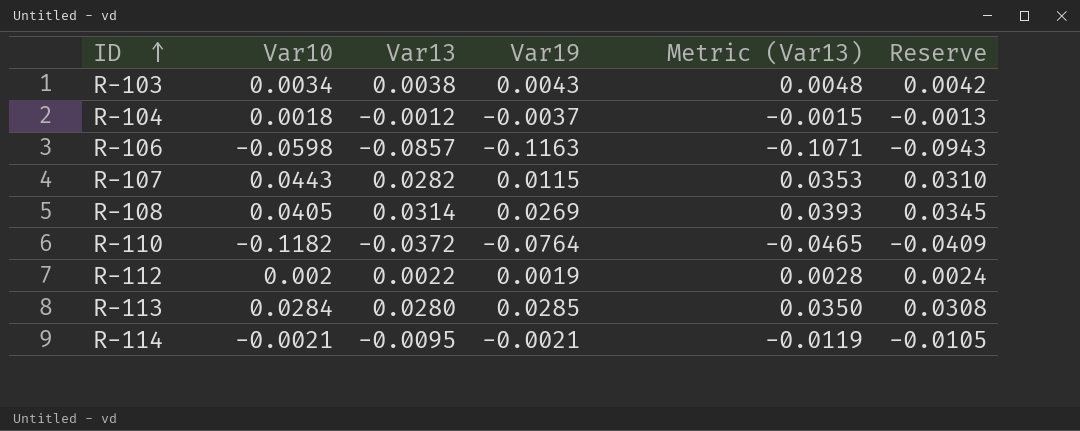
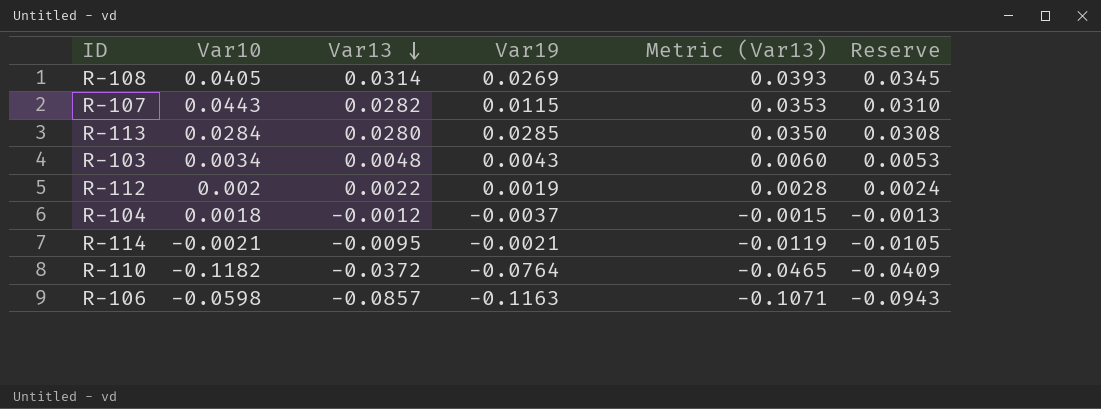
row order: ID ascending -> Var13 descending
R-103 | Var13: 0.0038 -> 0.0048
R-103 | Metric (Var13): 0.0048 -> 0.0060
R-103 | Reserve: 0.0042 -> 0.0053

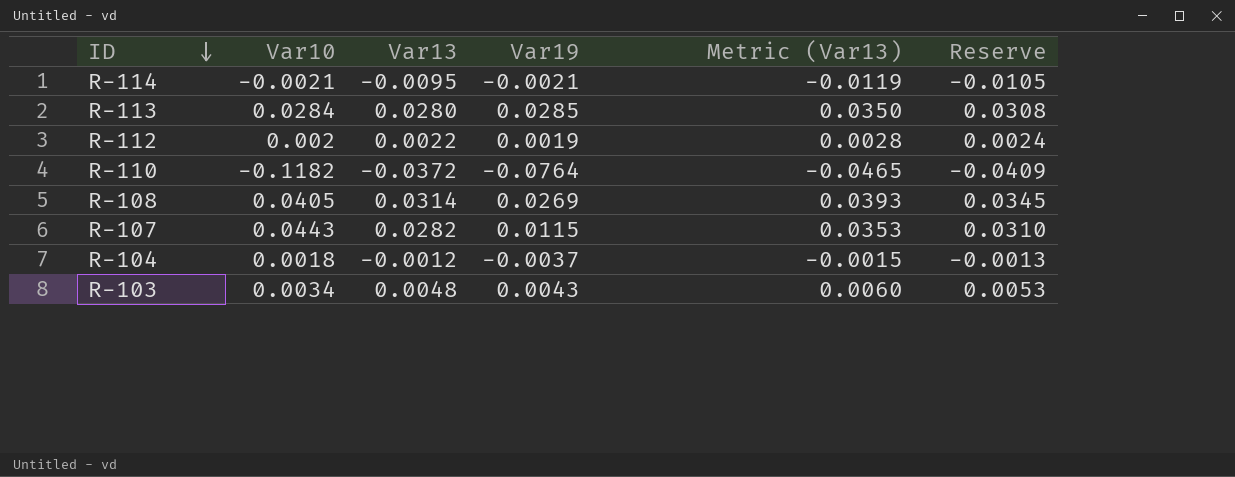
row order: Var13 descending -> ID descending
row R-106: -0.0598 | -0.0857 | -0.1163 | -0.1071 | -0.0943 -> none

